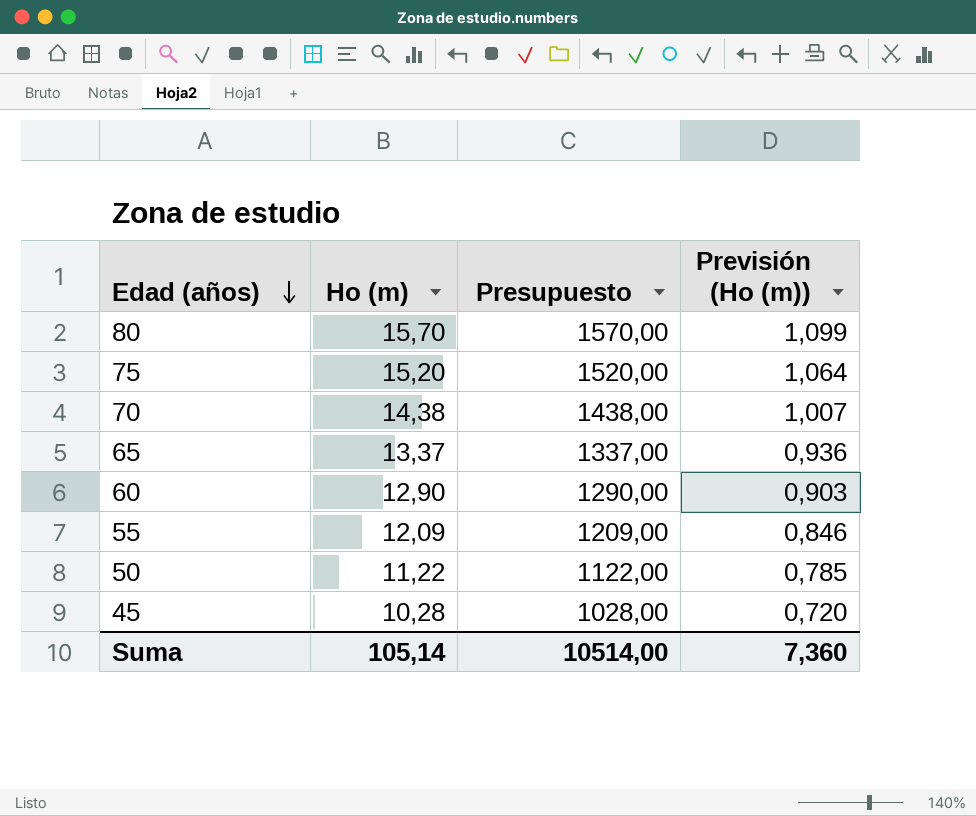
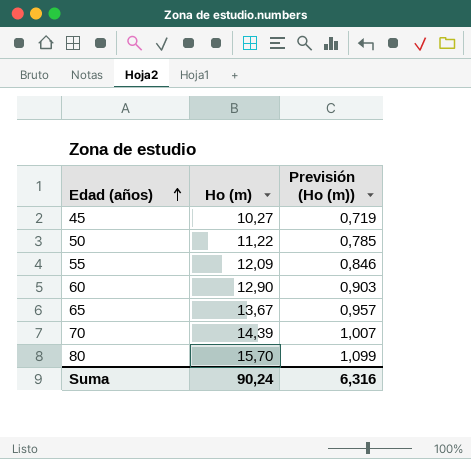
row order: Edad (años) descending -> Edad (años) ascending
column Presupuesto | formula: [Ho (m)] * 100 -> none
row 75: 15,20 | 1520,00 | 1,064 -> none
45 | Ho (m): 10,28 -> 10,27
45 | Previsión (Ho (m)): 0,720 -> 0,719
65 | Ho (m): 13,37 -> 13,67
65 | Previsión (Ho (m)): 0,936 -> 0,957
70 | Ho (m): 14,38 -> 14,39
Suma | Ho (m): 105,14 -> 90,24
Suma | Previsión (Ho (m)): 7,360 -> 6,316

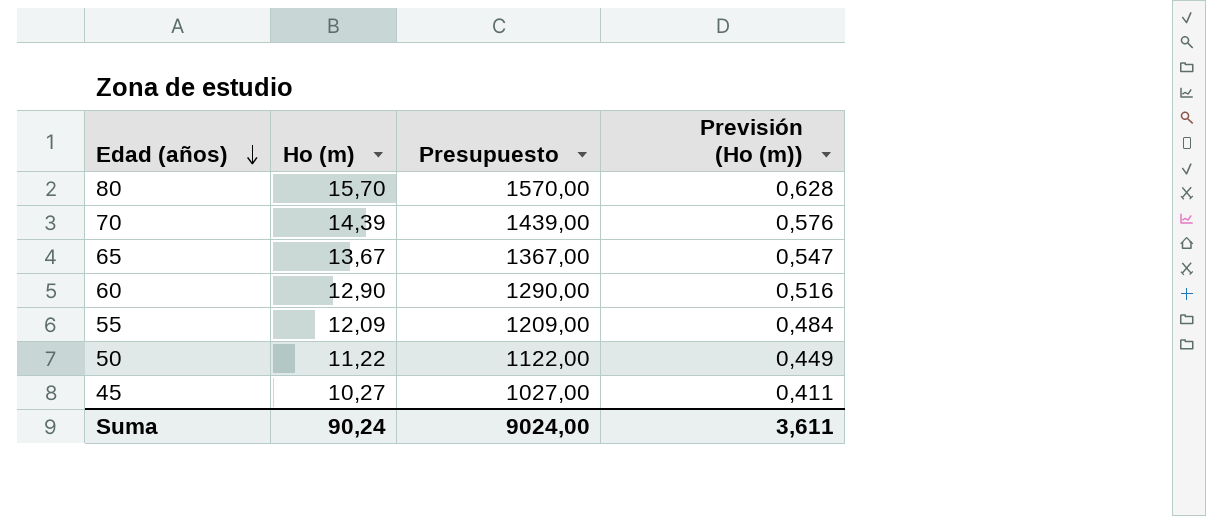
row order: Edad (años) ascending -> Edad (años) descending
column Presupuesto | formula: none -> [Ho (m)] * 100
column Previsión (Ho (m)) | formula: [Ho (m)] * 0,07 -> [Ho (m)] * 0,04
Suma | Previsión (Ho (m)): 6,316 -> 3,611

